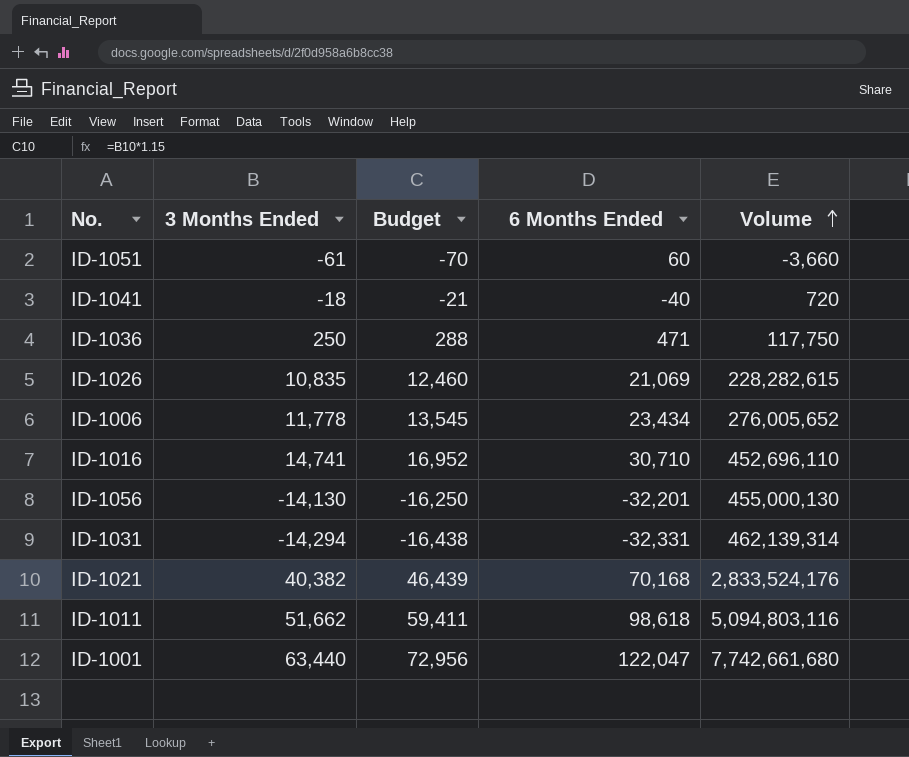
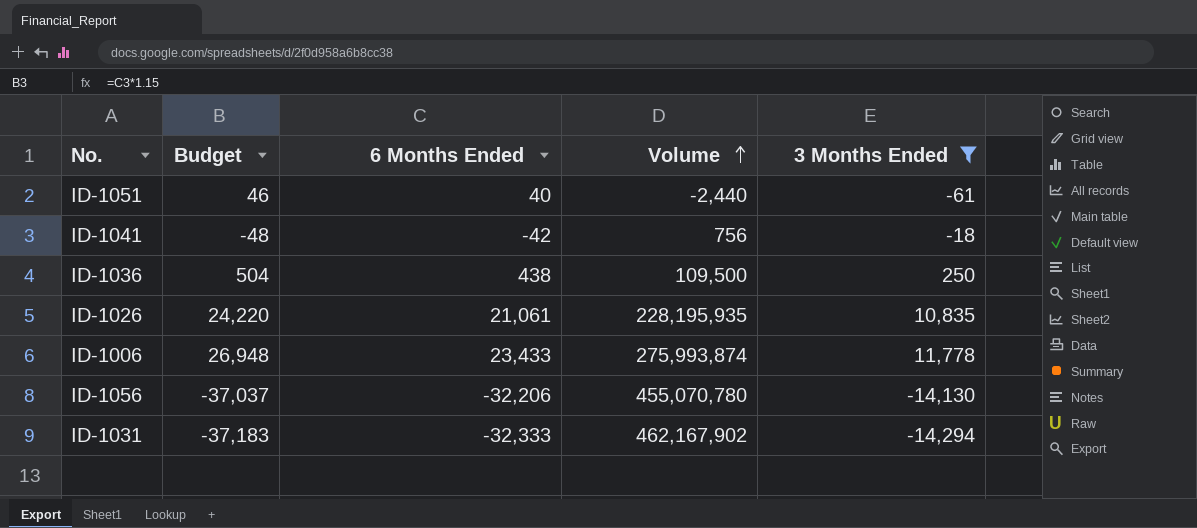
filter: none -> 3 Months Ended <= 11,778
column Budget | formula: [3 Months Ended] * 1.15 -> [6 Months Ended] * 1.15
column 3 Months Ended | position: 2 -> 5
ID-1051 | 6 Months Ended: 60 -> 40
ID-1051 | Volume: -3,660 -> -2,440
ID-1041 | 6 Months Ended: -40 -> -42
ID-1041 | Volume: 720 -> 756
ID-1036 | 6 Months Ended: 471 -> 438
ID-1036 | Volume: 117,750 -> 109,500
ID-1026 | 6 Months Ended: 21,069 -> 21,061
ID-1026 | Volume: 228,282,615 -> 228,195,935
ID-1006 | 6 Months Ended: 23,434 -> 23,433
ID-1006 | Volume: 276,005,652 -> 275,993,874
ID-1056 | 6 Months Ended: -32,201 -> -32,206
ID-1056 | Volume: 455,000,130 -> 455,070,780
ID-1031 | 6 Months Ended: -32,331 -> -32,333
ID-1031 | Volume: 462,139,314 -> 462,167,902

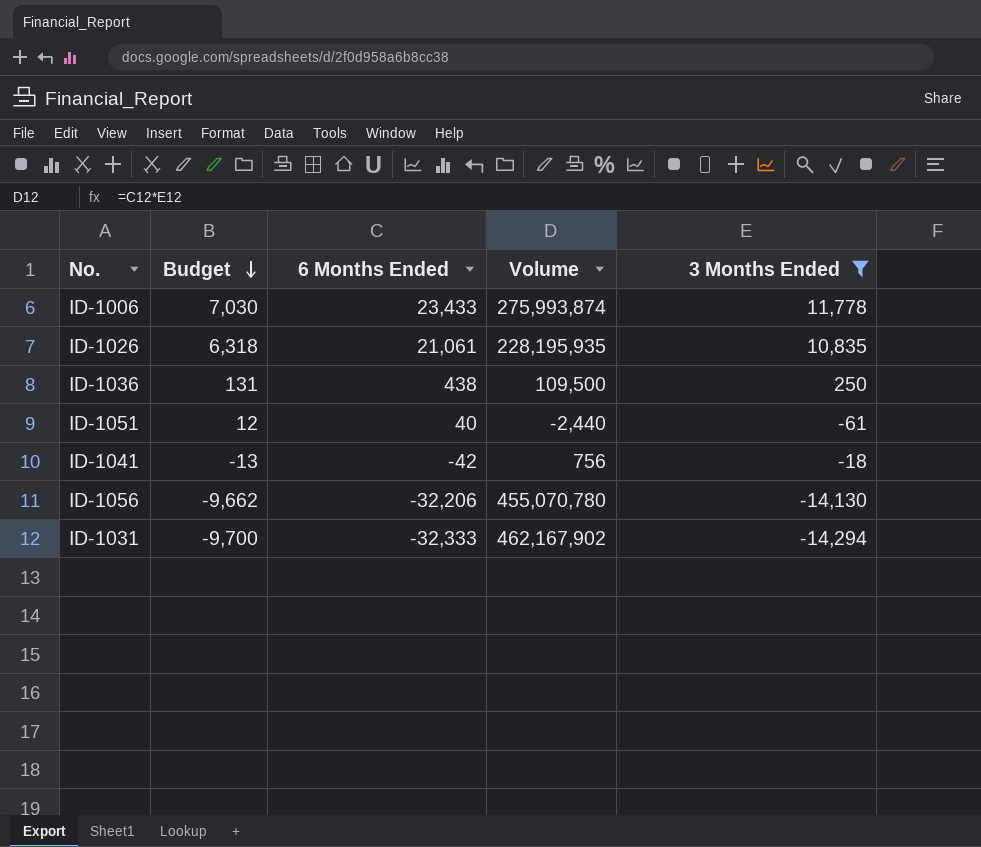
row order: Volume ascending -> Budget descending
column Budget | formula: [6 Months Ended] * 1.15 -> [6 Months Ended] * 0.3

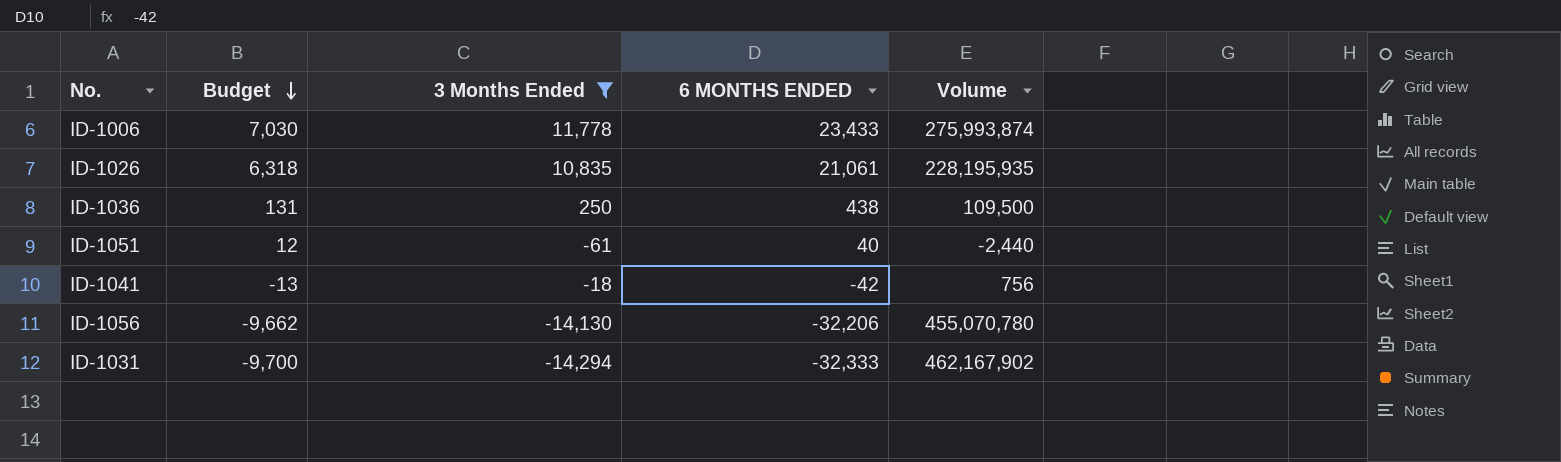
column 3 Months Ended | position: 5 -> 3
column name: 6 Months Ended -> 6 MONTHS ENDED

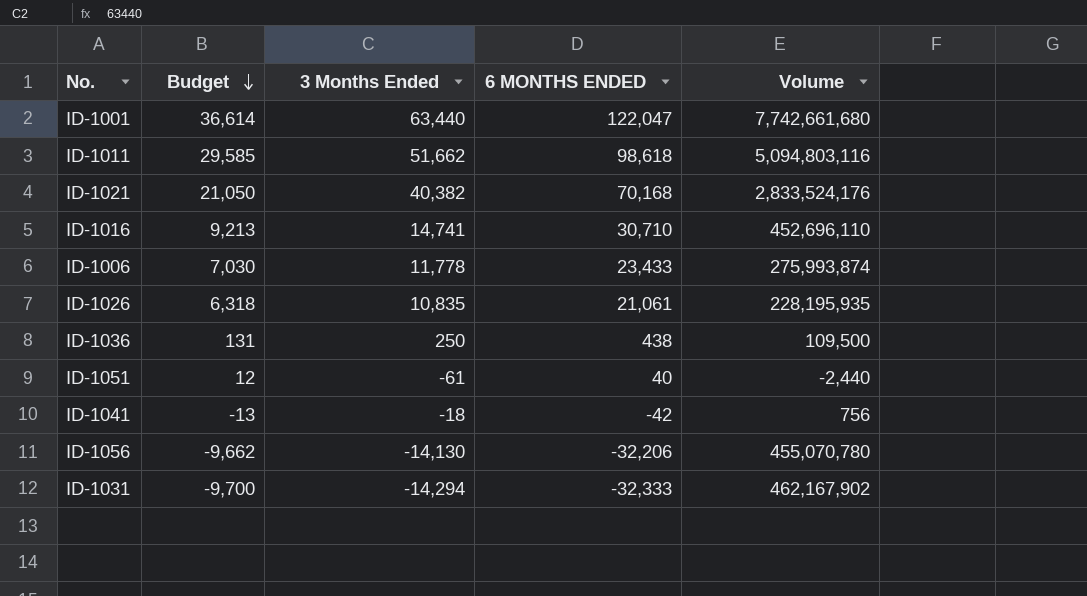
filter: 3 Months Ended <= 11,778 -> none

